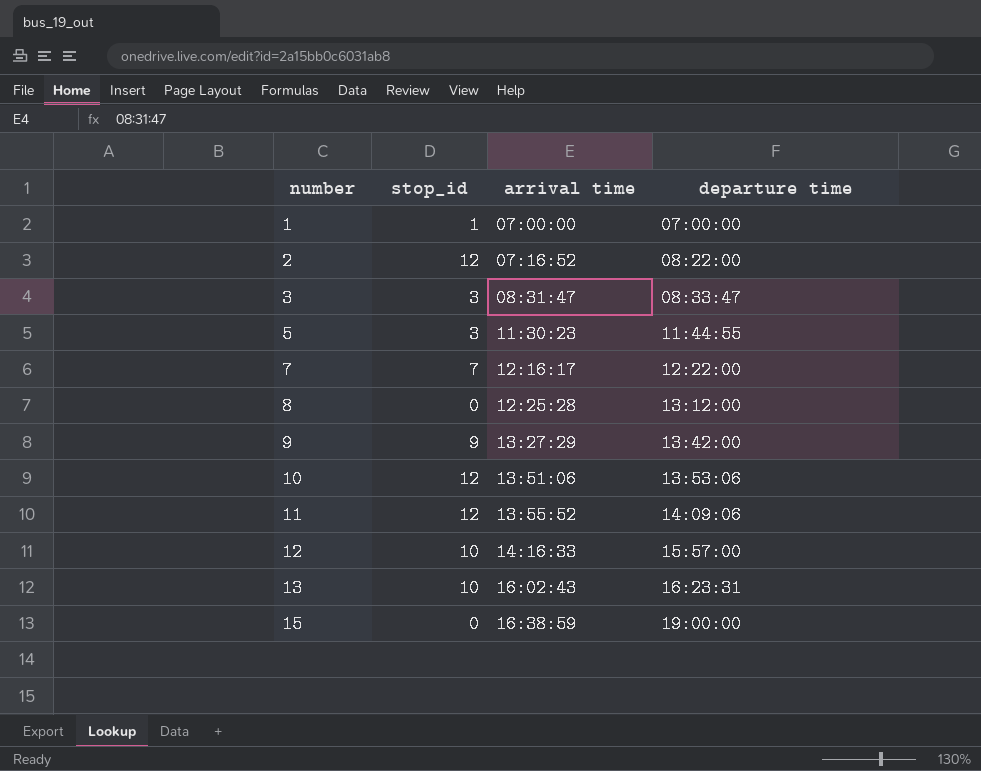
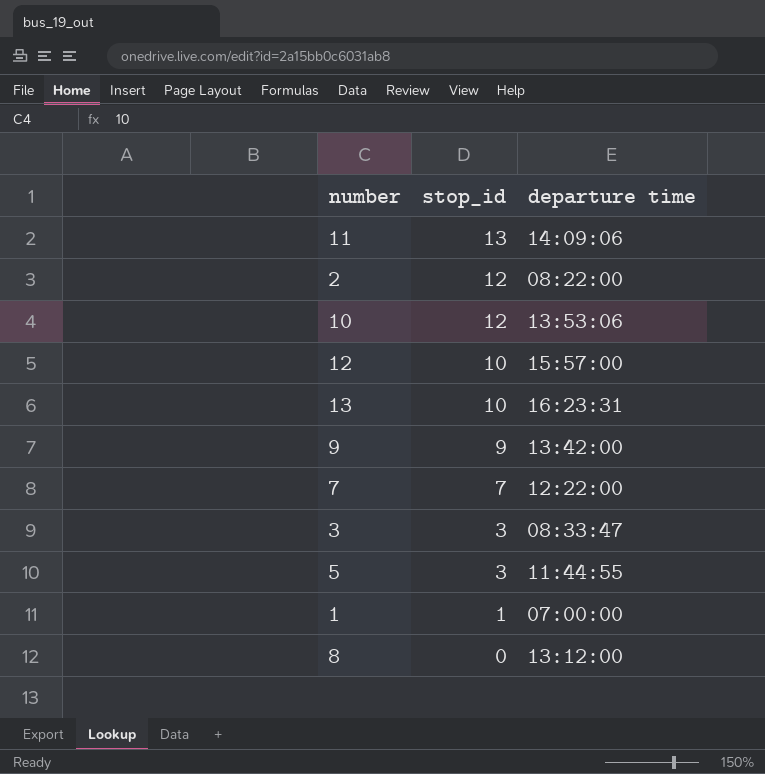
row order: number ascending -> stop_id descending
column arrival time | position: 3 -> none
row 15: 0 | 16:38:59 | 19:00:00 -> none
11 | stop_id: 12 -> 13

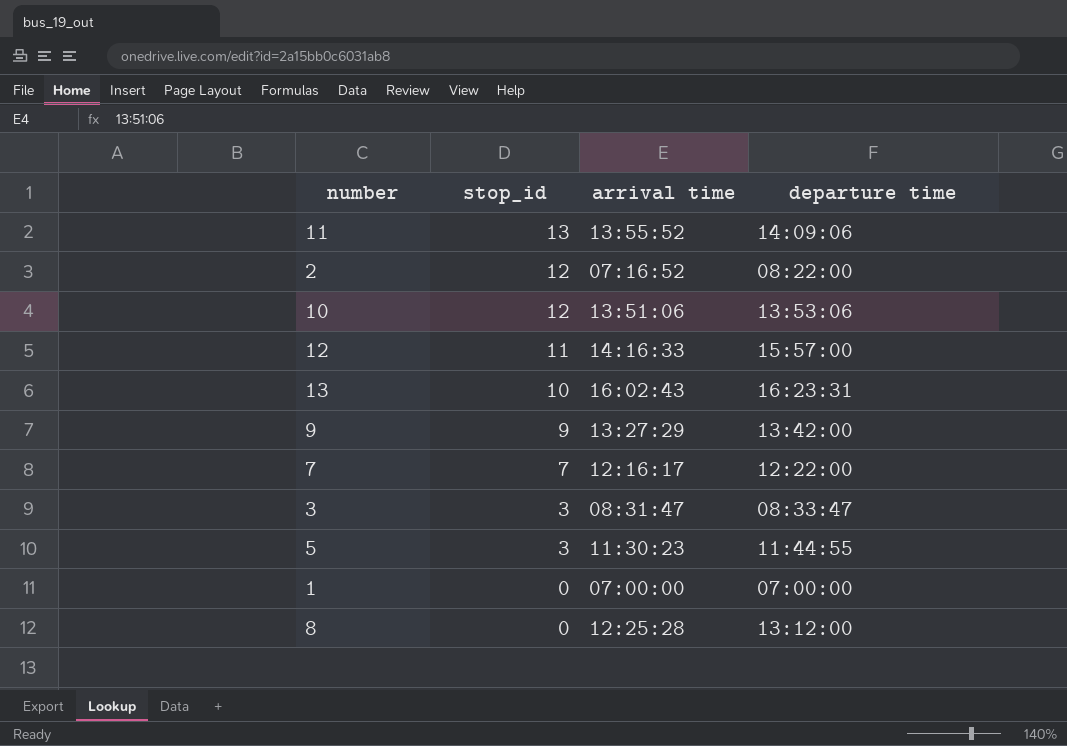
column arrival time | position: none -> 3
12 | stop_id: 10 -> 11
1 | stop_id: 1 -> 0

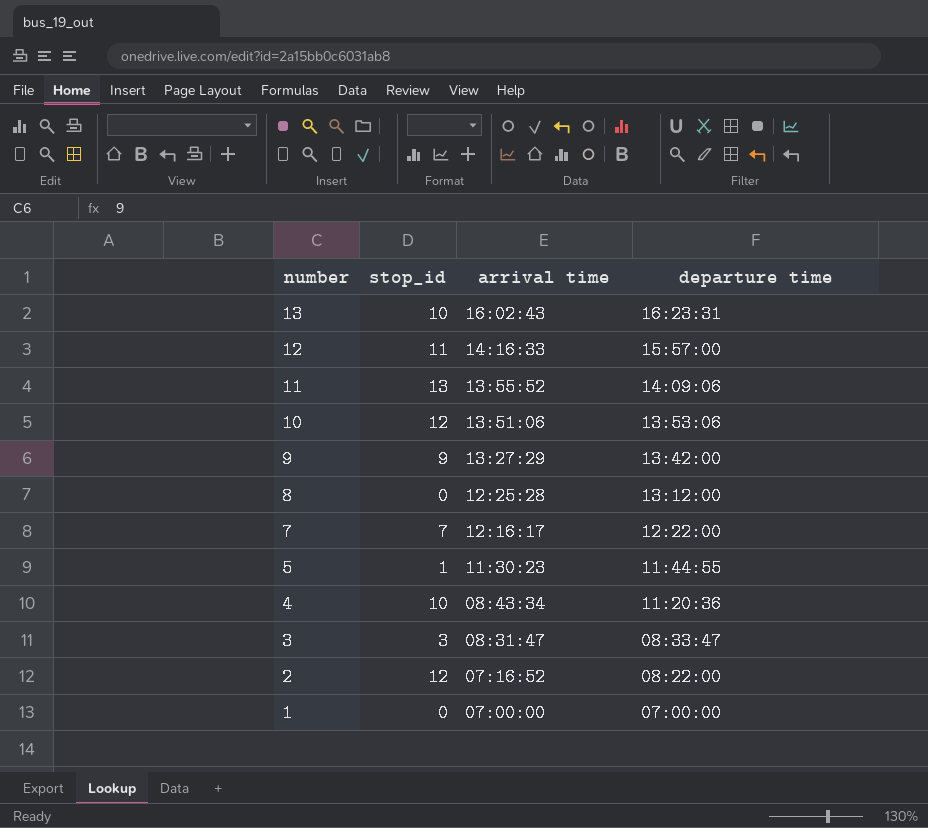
row order: stop_id descending -> number descending
5 | stop_id: 3 -> 1
row 4: none -> 10 | 08:43:34 | 11:20:36

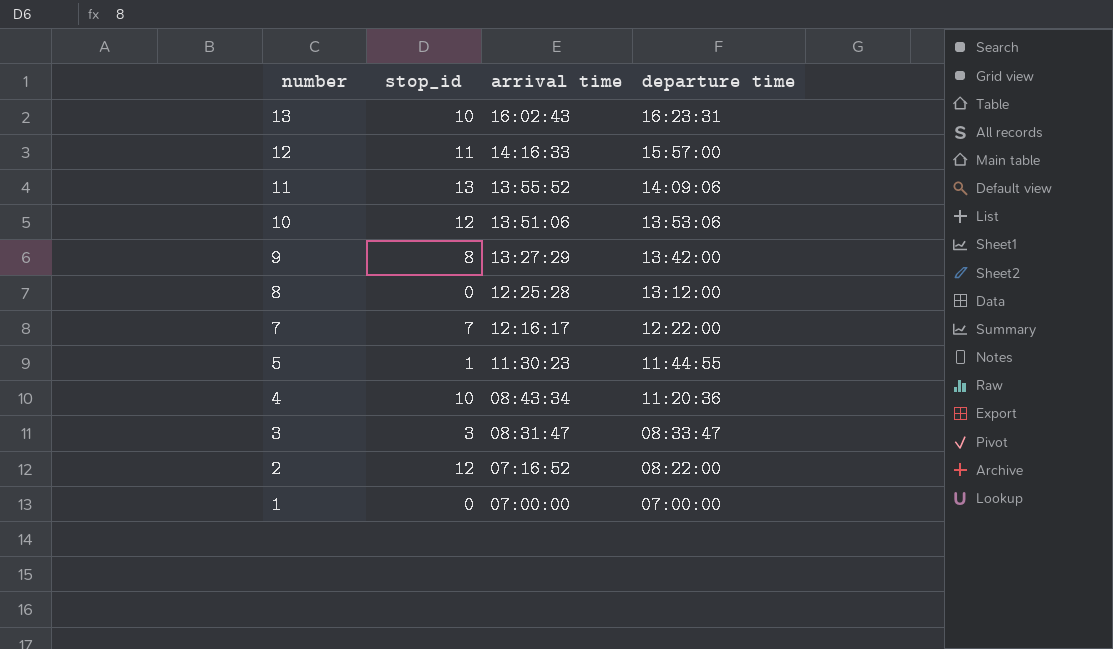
9 | stop_id: 9 -> 8

